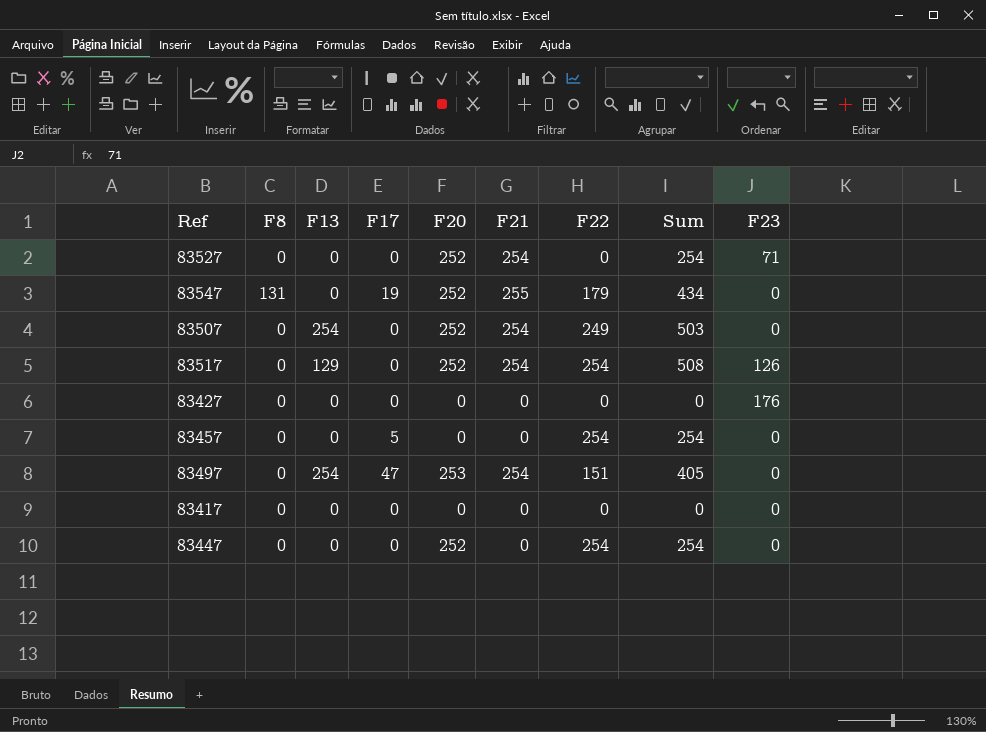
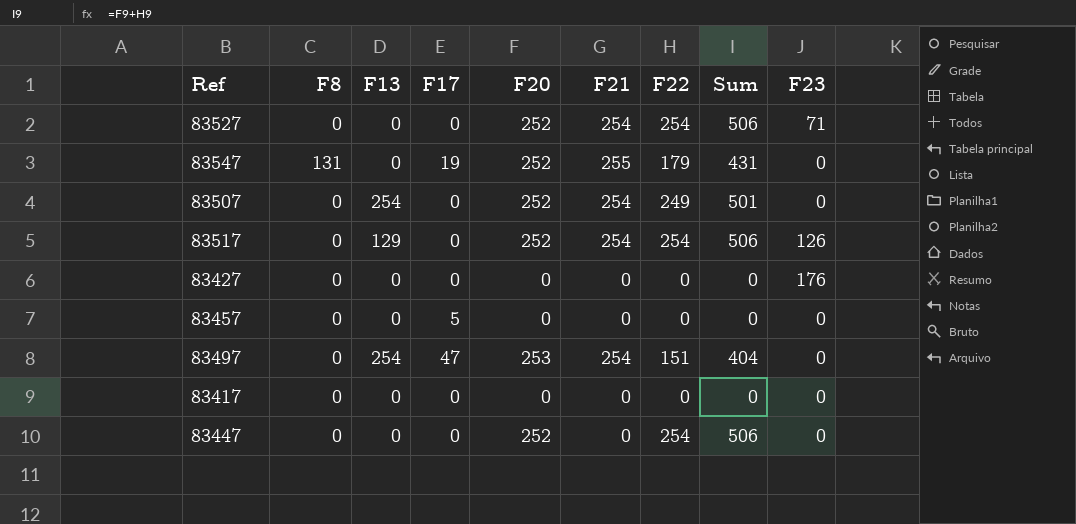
column Sum | formula: [F21] + [F22] -> [F20] + [F22]
83527 | F22: 0 -> 254
83457 | F22: 254 -> 0

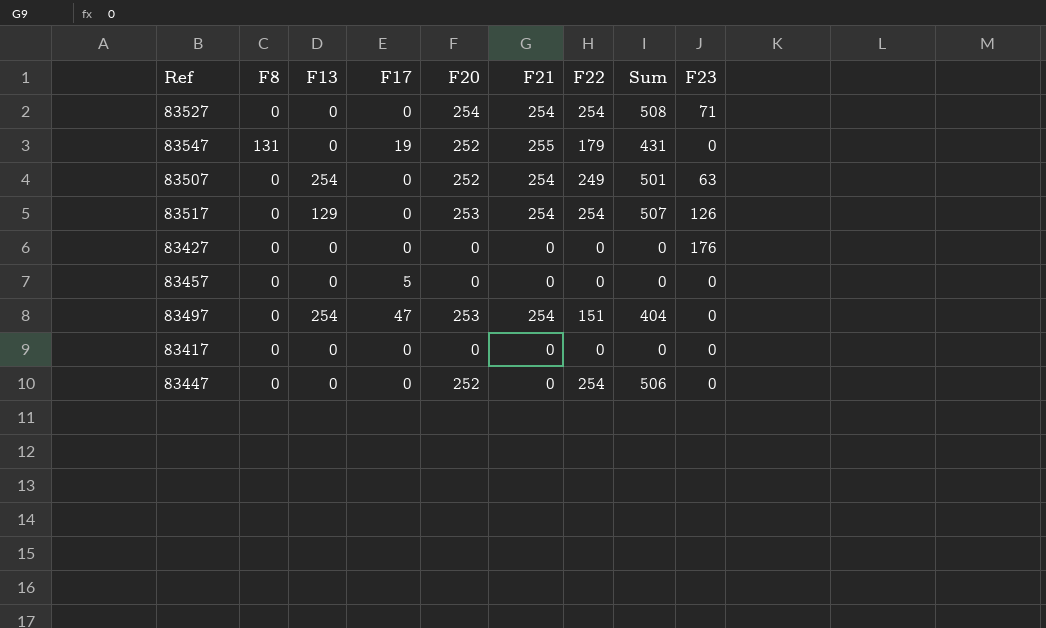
83527 | F20: 252 -> 254
83527 | Sum: 506 -> 508
83507 | F23: 0 -> 63
83517 | F20: 252 -> 253
83517 | Sum: 506 -> 507

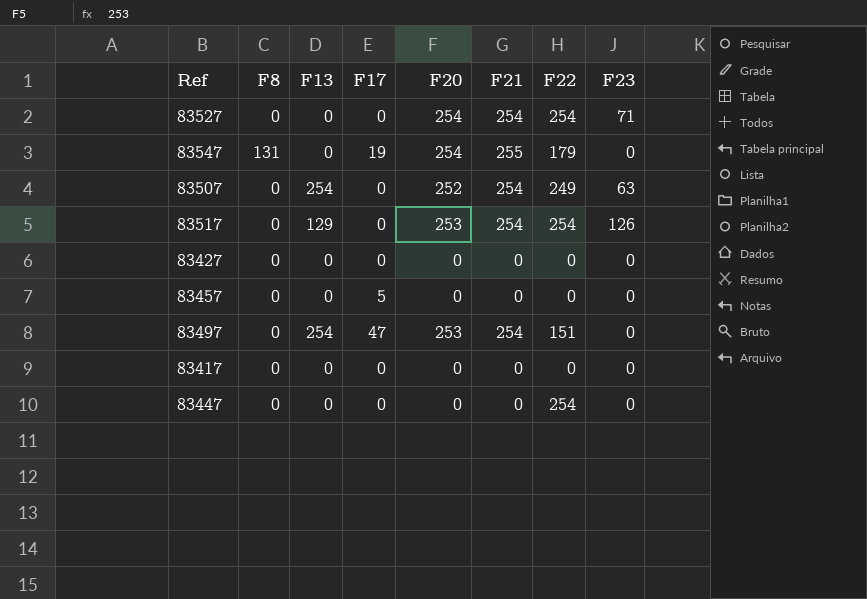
column Sum | formula: [F20] + [F22] -> none
83547 | F20: 252 -> 254
83427 | F23: 176 -> 0
83447 | F20: 252 -> 0

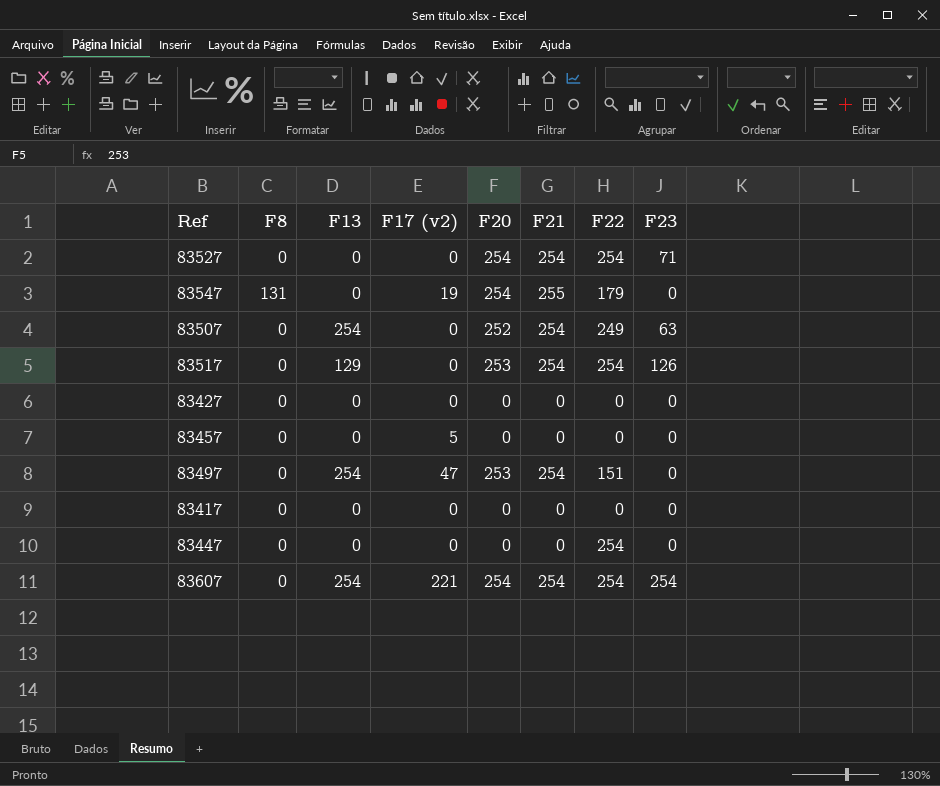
column name: F17 -> F17 (v2)
row 83607: none -> 0 | 254 | 221 | 254 | 254 | 254 | 254

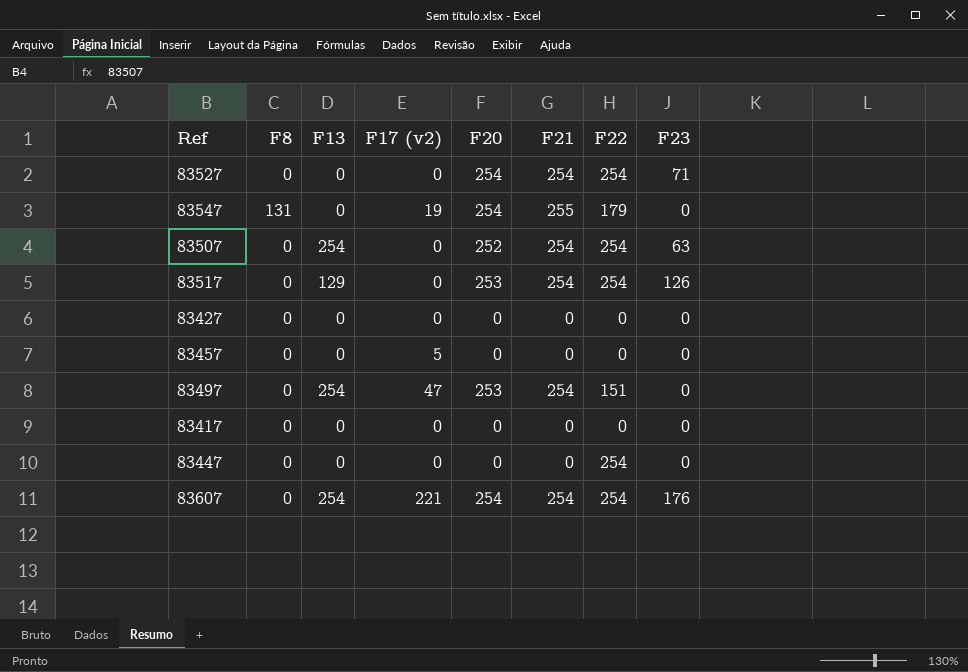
83507 | F22: 249 -> 254
83607 | F23: 254 -> 176

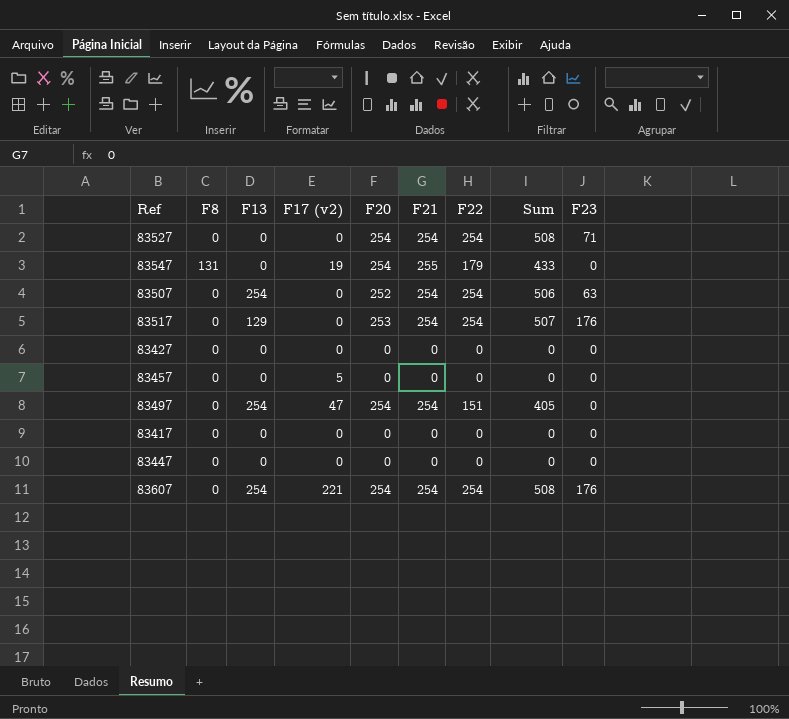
column Sum | formula: none -> [F20] + [F22]
83517 | F23: 126 -> 176
83497 | F20: 253 -> 254
83447 | F22: 254 -> 0

